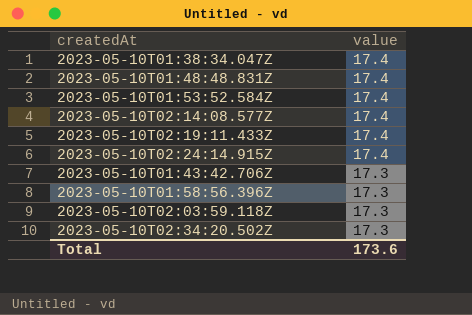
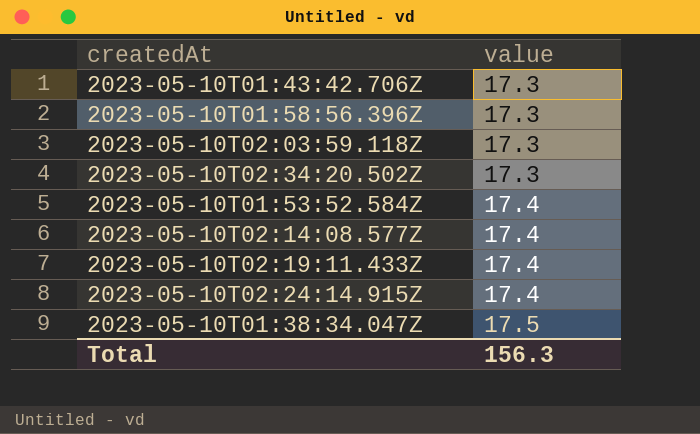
row order: value descending -> value ascending
row 2023-05-10T01:48:48.831Z: 17.4 -> none
2023-05-10T01:38:34.047Z | value: 17.4 -> 17.5
Total | value: 173.6 -> 156.3

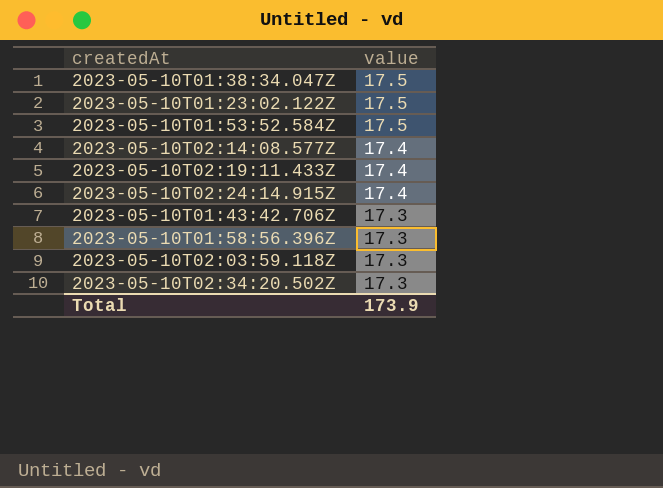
row order: value ascending -> value descending
row 2023-05-10T01:23:02.122Z: none -> 17.5
2023-05-10T01:53:52.584Z | value: 17.4 -> 17.5
Total | value: 156.3 -> 173.9

